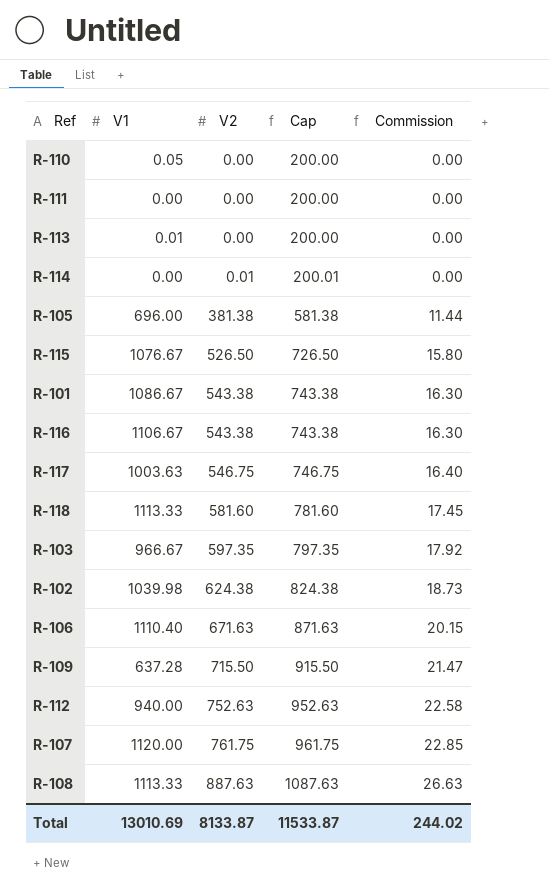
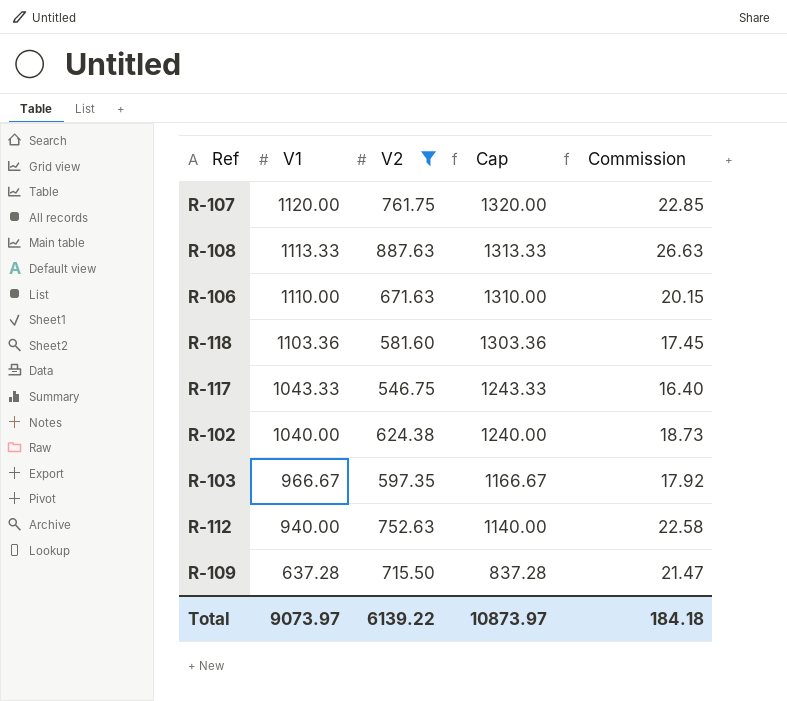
filter: none -> V2 >= 546.75
row order: V2 ascending -> V1 descending
column Cap | formula: [V2] + 200 -> [V1] + 200
R-106 | V1: 1110.40 -> 1110.00
R-118 | V1: 1113.33 -> 1103.36
R-117 | V1: 1003.63 -> 1043.33
R-102 | V1: 1039.98 -> 1040.00
Total | V1: 13010.69 -> 9073.97
Total | V2: 8133.87 -> 6139.22
Total | Cap: 11533.87 -> 10873.97
Total | Commission: 244.02 -> 184.18

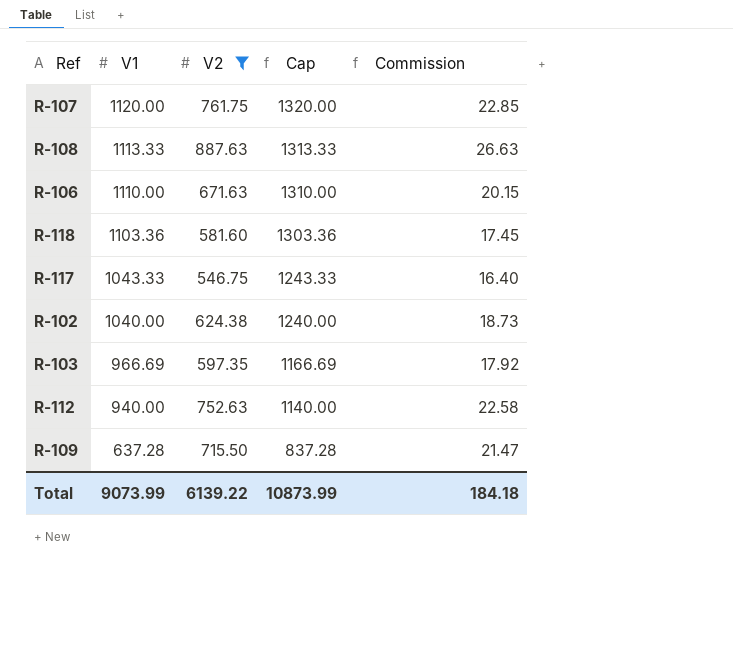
R-103 | V1: 966.67 -> 966.69
R-103 | Cap: 1166.67 -> 1166.69
Total | V1: 9073.97 -> 9073.99
Total | Cap: 10873.97 -> 10873.99

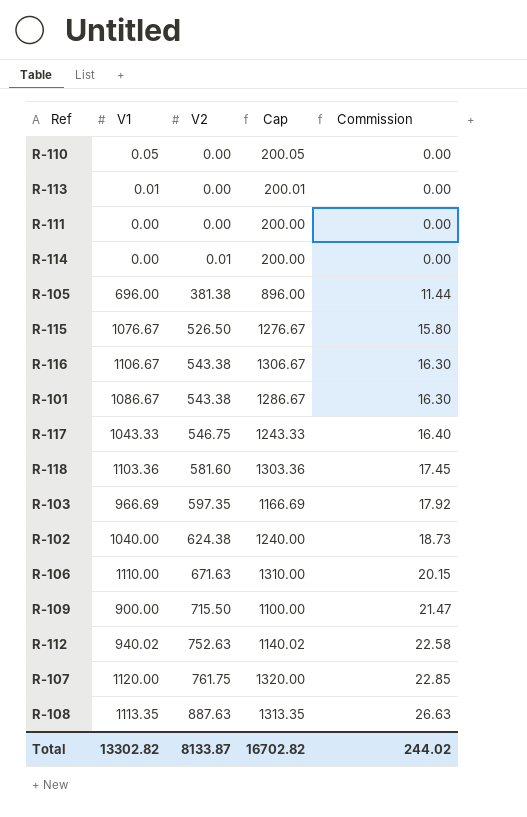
filter: V2 >= 546.75 -> none
row order: V1 descending -> V2 ascending
R-109 | V1: 637.28 -> 900.00
R-109 | Cap: 837.28 -> 1100.00
R-112 | V1: 940.00 -> 940.02
R-112 | Cap: 1140.00 -> 1140.02
R-108 | V1: 1113.33 -> 1113.35
R-108 | Cap: 1313.33 -> 1313.35
Total | V1: 9073.99 -> 13302.82
Total | V2: 6139.22 -> 8133.87
Total | Cap: 10873.99 -> 16702.82
Total | Commission: 184.18 -> 244.02

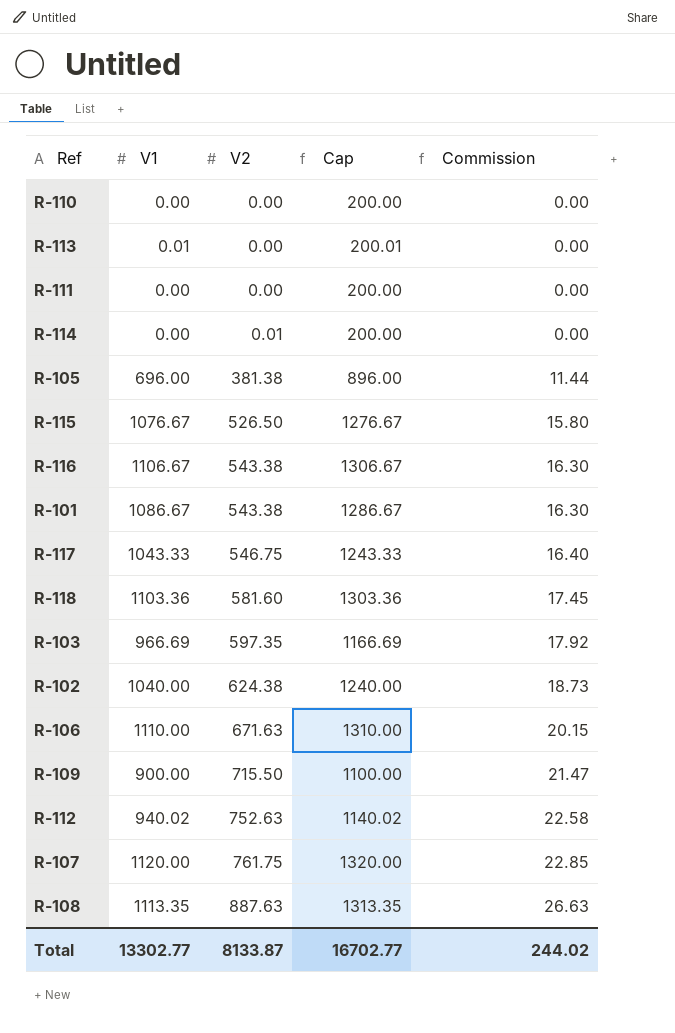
R-110 | V1: 0.05 -> 0.00
R-110 | Cap: 200.05 -> 200.00
Total | V1: 13302.82 -> 13302.77
Total | Cap: 16702.82 -> 16702.77

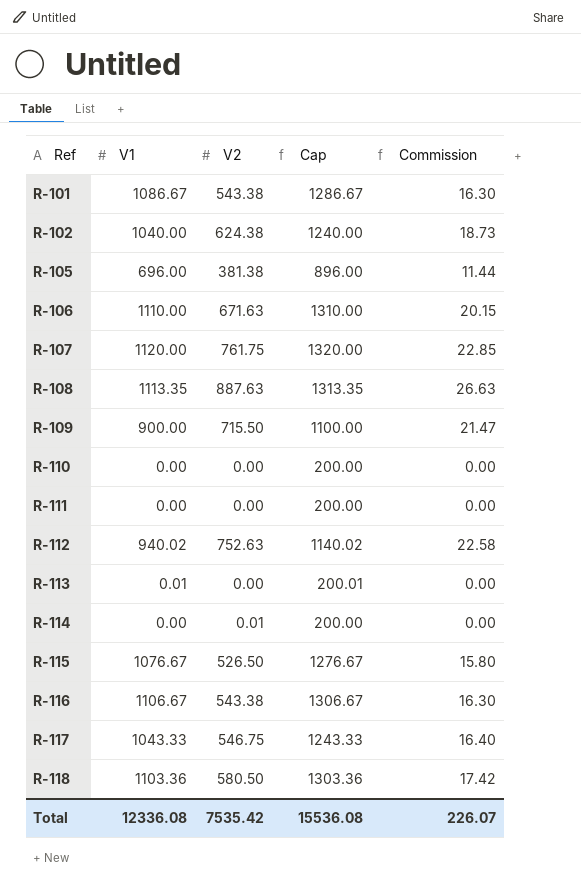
row order: V2 ascending -> Ref ascending
row R-103: 966.69 | 597.35 | 1166.69 | 17.92 -> none
R-118 | V2: 581.60 -> 580.50
R-118 | Commission: 17.45 -> 17.42
Total | V1: 13302.77 -> 12336.08
Total | V2: 8133.87 -> 7535.42
Total | Cap: 16702.77 -> 15536.08
Total | Commission: 244.02 -> 226.07

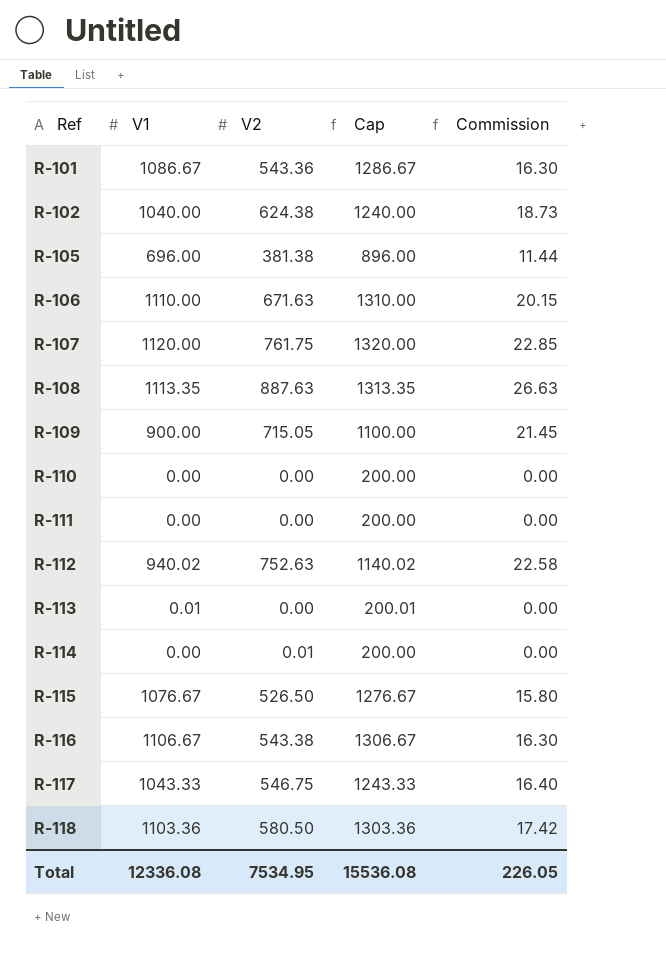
R-101 | V2: 543.38 -> 543.36
R-109 | V2: 715.50 -> 715.05
R-109 | Commission: 21.47 -> 21.45
Total | V2: 7535.42 -> 7534.95
Total | Commission: 226.07 -> 226.05

